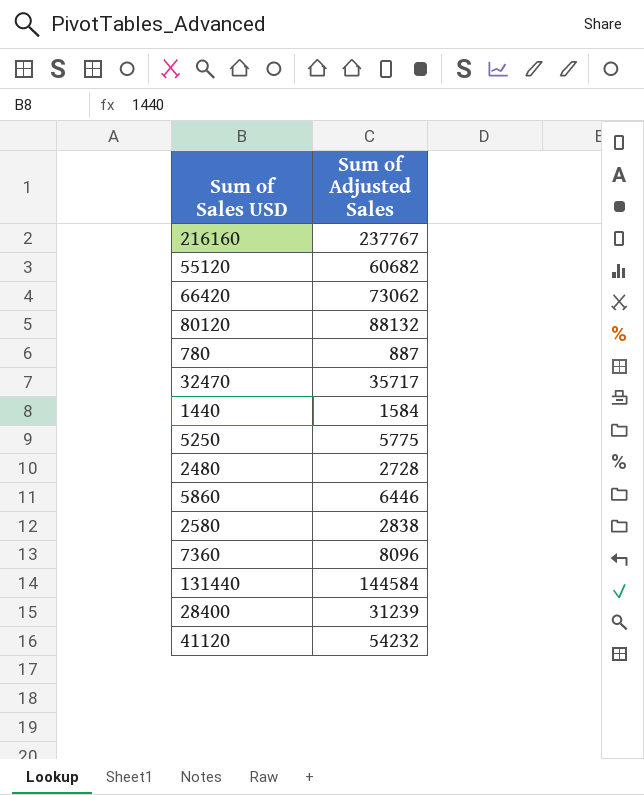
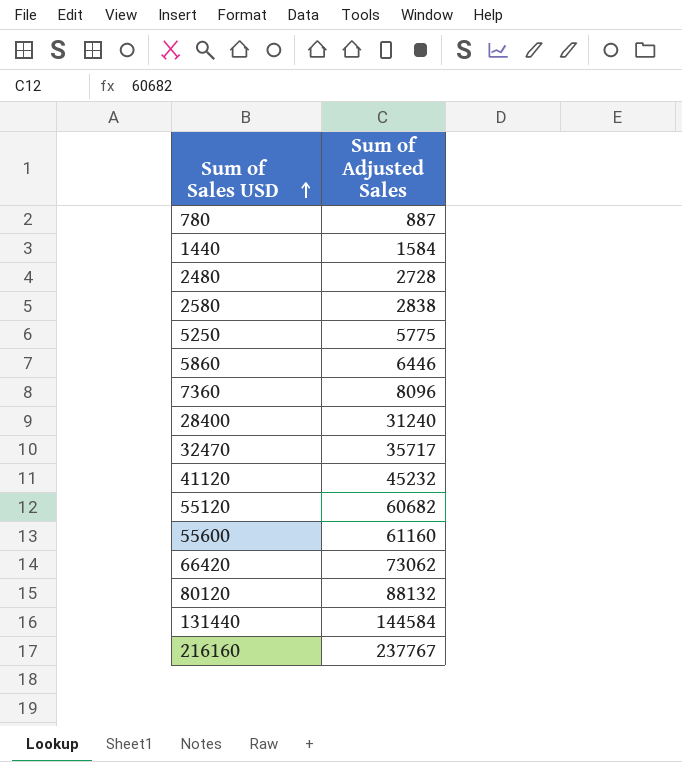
row order: none -> Sum of Sales USD ascending
28400 | Sum of Adjusted Sales: 31239 -> 31240
41120 | Sum of Adjusted Sales: 54232 -> 45232
row 55600: none -> 61160

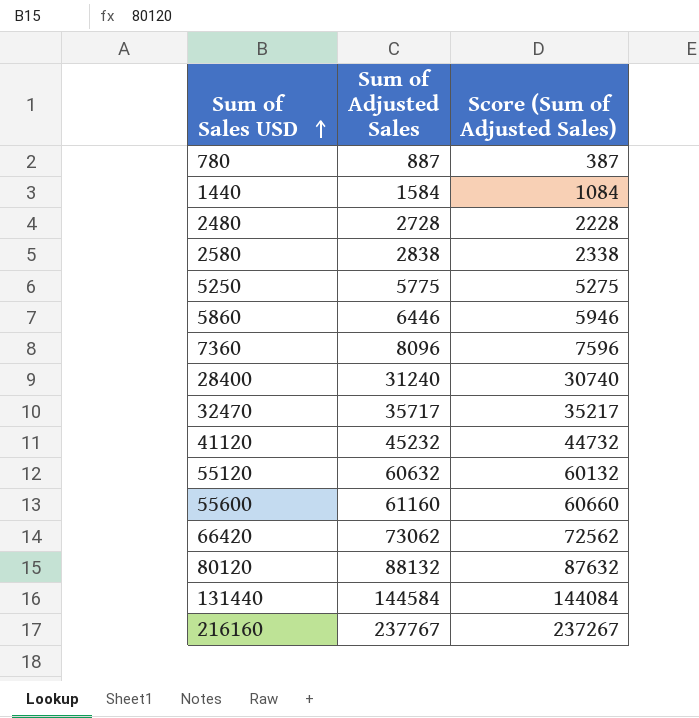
column Score (Sum of Adjusted Sales) | formula: none -> [Sum of Adjusted Sales] - 500
55120 | Sum of Adjusted Sales: 60682 -> 60632

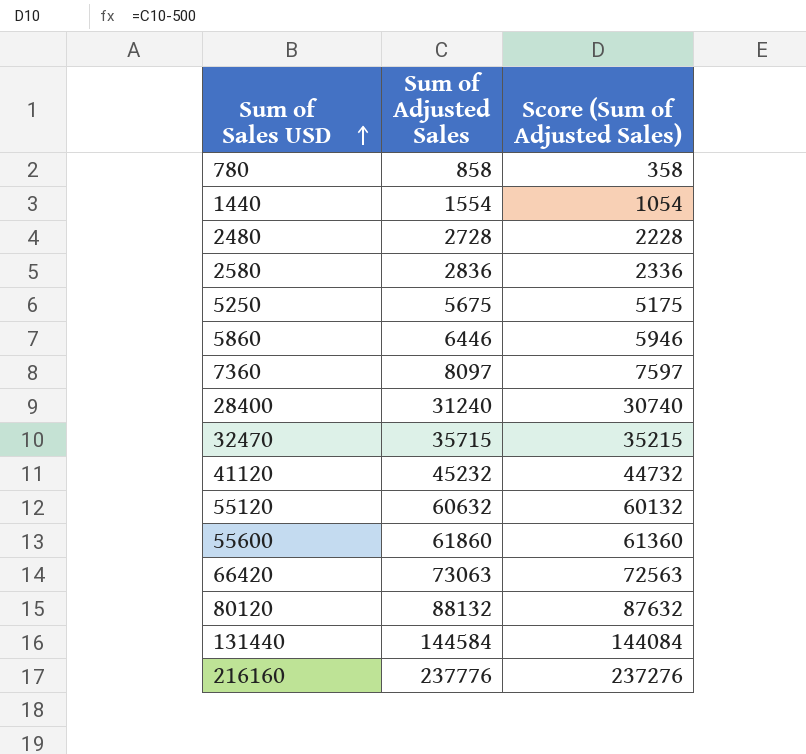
780 | Sum of Adjusted Sales: 887 -> 858
780 | Score (Sum of Adjusted Sales): 387 -> 358
1440 | Sum of Adjusted Sales: 1584 -> 1554
1440 | Score (Sum of Adjusted Sales): 1084 -> 1054
2580 | Sum of Adjusted Sales: 2838 -> 2836
2580 | Score (Sum of Adjusted Sales): 2338 -> 2336
5250 | Sum of Adjusted Sales: 5775 -> 5675
5250 | Score (Sum of Adjusted Sales): 5275 -> 5175
7360 | Sum of Adjusted Sales: 8096 -> 8097
7360 | Score (Sum of Adjusted Sales): 7596 -> 7597
32470 | Sum of Adjusted Sales: 35717 -> 35715
32470 | Score (Sum of Adjusted Sales): 35217 -> 35215
55600 | Sum of Adjusted Sales: 61160 -> 61860
55600 | Score (Sum of Adjusted Sales): 60660 -> 61360
66420 | Sum of Adjusted Sales: 73062 -> 73063
66420 | Score (Sum of Adjusted Sales): 72562 -> 72563
216160 | Sum of Adjusted Sales: 237767 -> 237776
216160 | Score (Sum of Adjusted Sales): 237267 -> 237276

